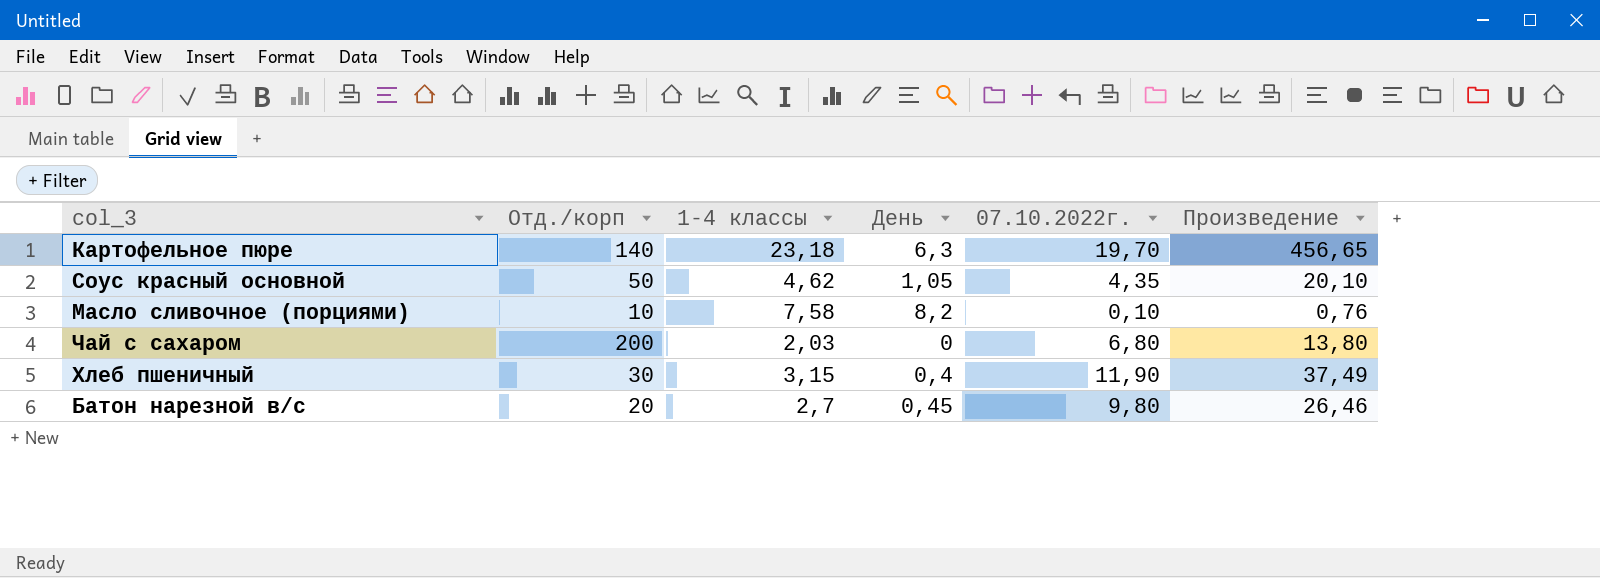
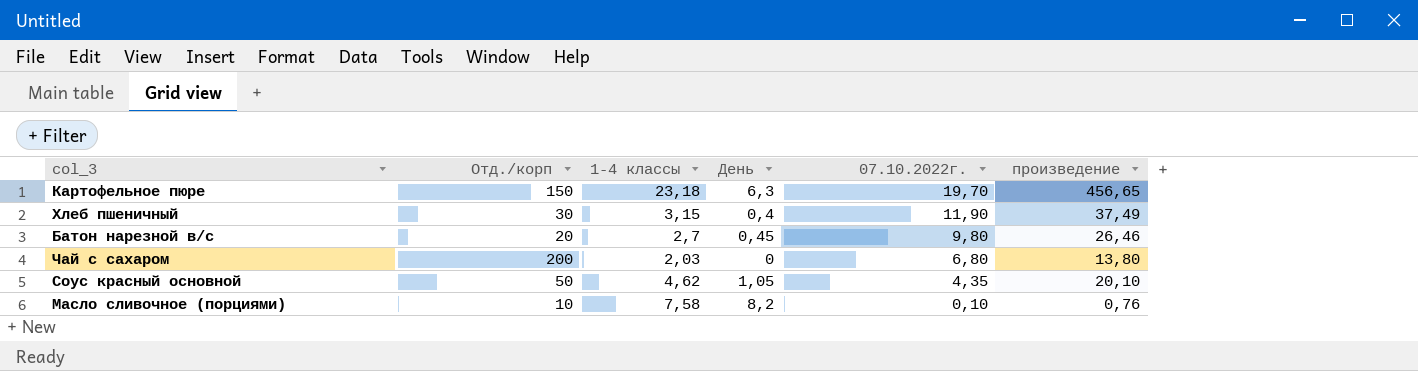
row order: none -> 07.10.2022г. descending
column name: Произведение -> произведение
Картофельное пюре | Отд./корп: 140 -> 150

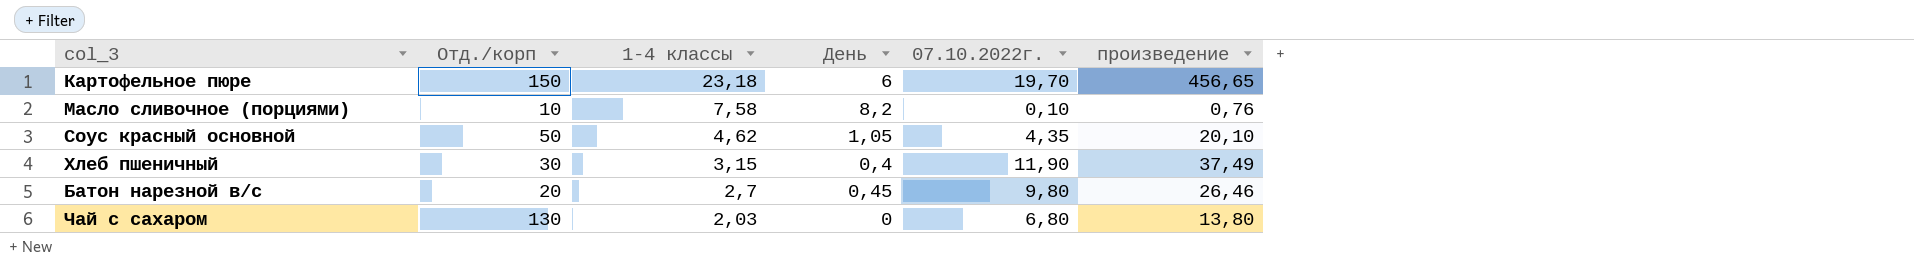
row order: 07.10.2022г. descending -> 1-4 классы descending
Картофельное пюре | День: 6,3 -> 6
Чай с сахаром | Отд./корп: 200 -> 130

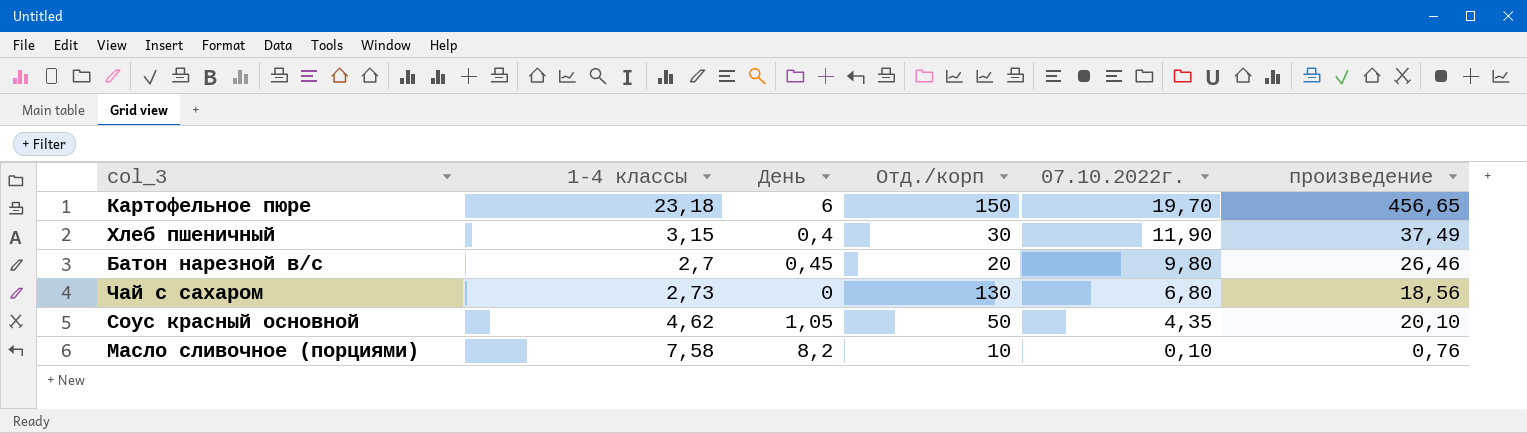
row order: 1-4 классы descending -> 07.10.2022г. descending
column Отд./корп | position: 2 -> 4
Чай с сахаром | 1-4 классы: 2,03 -> 2,73
Чай с сахаром | произведение: 13,80 -> 18,56

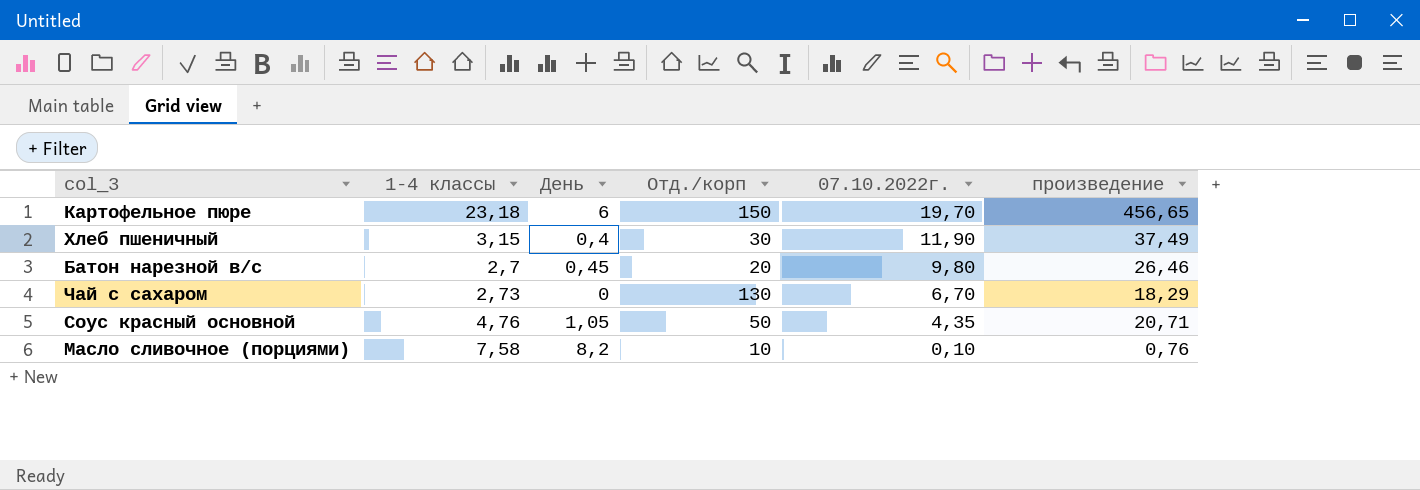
Чай с сахаром | 07.10.2022г.: 6,80 -> 6,70
Чай с сахаром | произведение: 18,56 -> 18,29
Соус красный основной | 1-4 классы: 4,62 -> 4,76
Соус красный основной | произведение: 20,10 -> 20,71

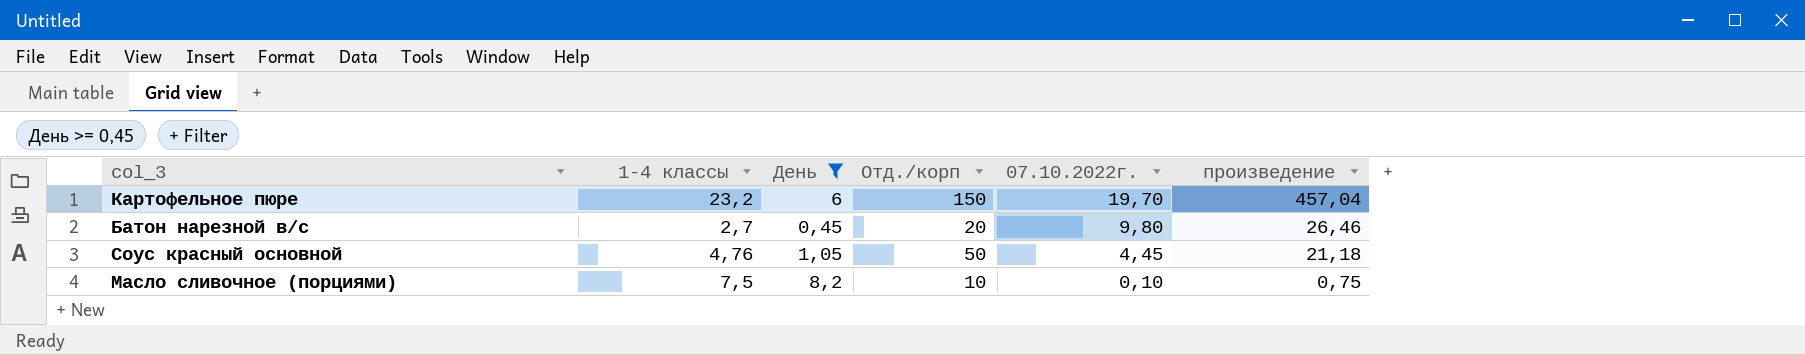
filter: none -> День >= 0,45
Картофельное пюре | 1-4 классы: 23,18 -> 23,2
Картофельное пюре | произведение: 456,65 -> 457,04
Соус красный основной | 07.10.2022г.: 4,35 -> 4,45
Соус красный основной | произведение: 20,71 -> 21,18
Масло сливочное (порциями) | 1-4 классы: 7,58 -> 7,5
Масло сливочное (порциями) | произведение: 0,76 -> 0,75

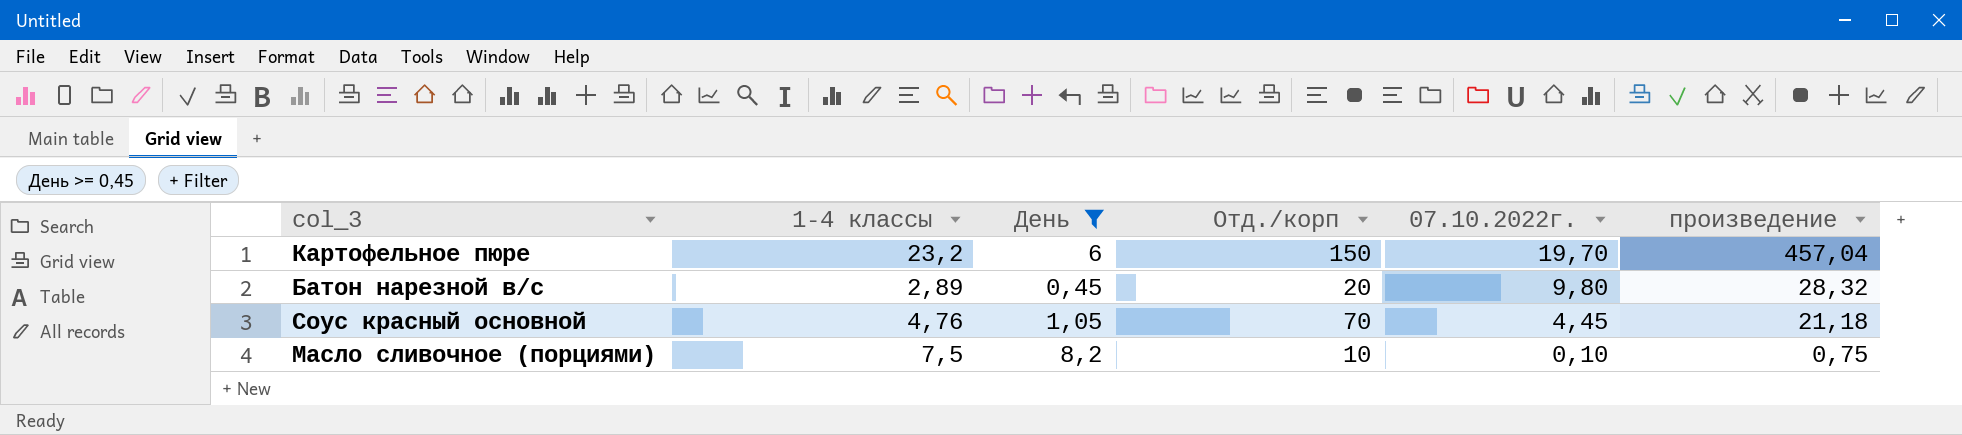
Батон нарезной в/с | 1-4 классы: 2,7 -> 2,89
Батон нарезной в/с | произведение: 26,46 -> 28,32
Соус красный основной | Отд./корп: 50 -> 70

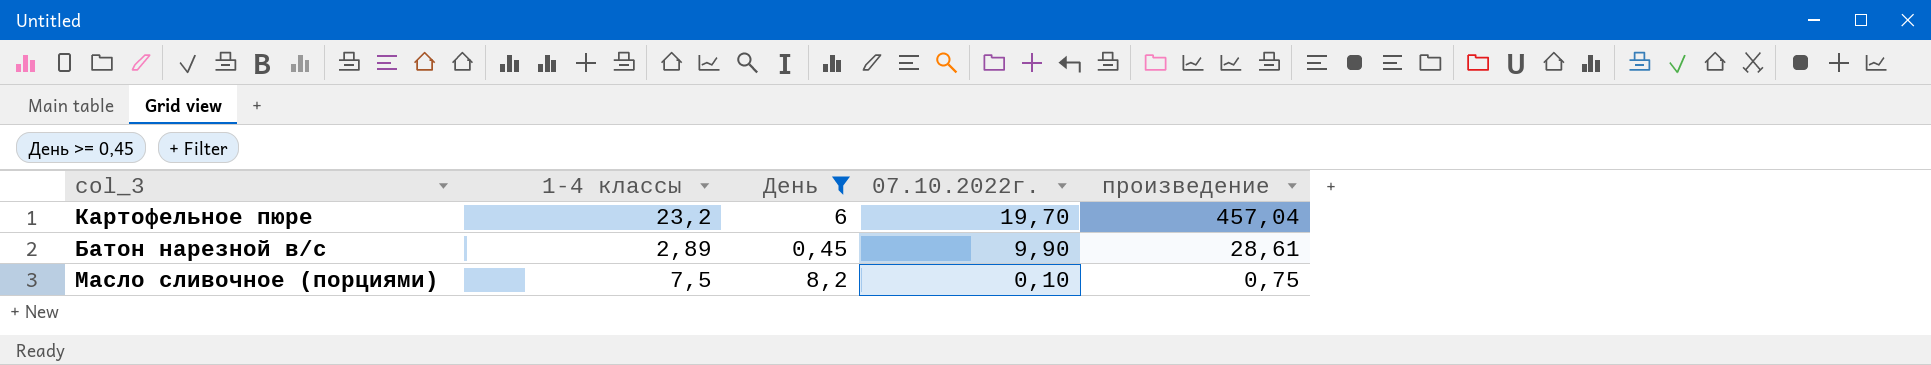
column Отд./корп | position: 4 -> none
row Соус красный основной: 4,76 | 1,05 | 70 | 4,45 | 21,18 -> none
Батон нарезной в/с | 07.10.2022г.: 9,80 -> 9,90
Батон нарезной в/с | произведение: 28,32 -> 28,61

